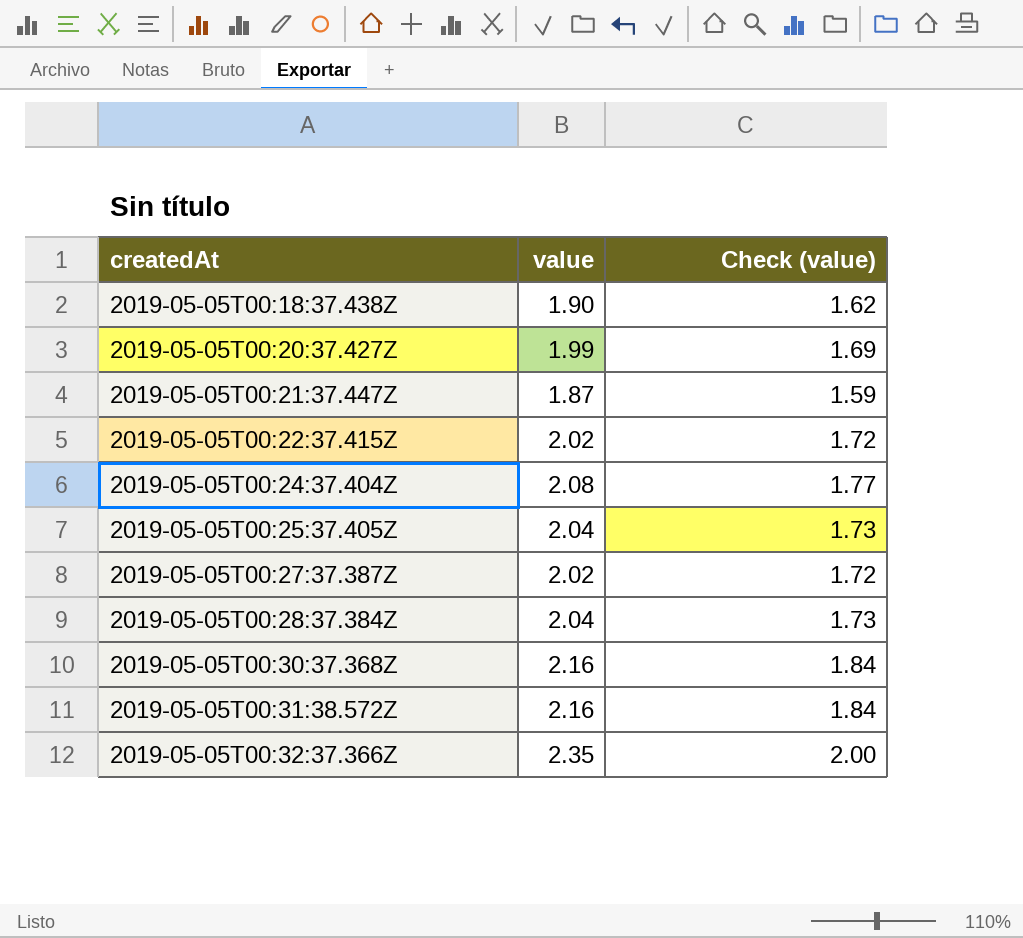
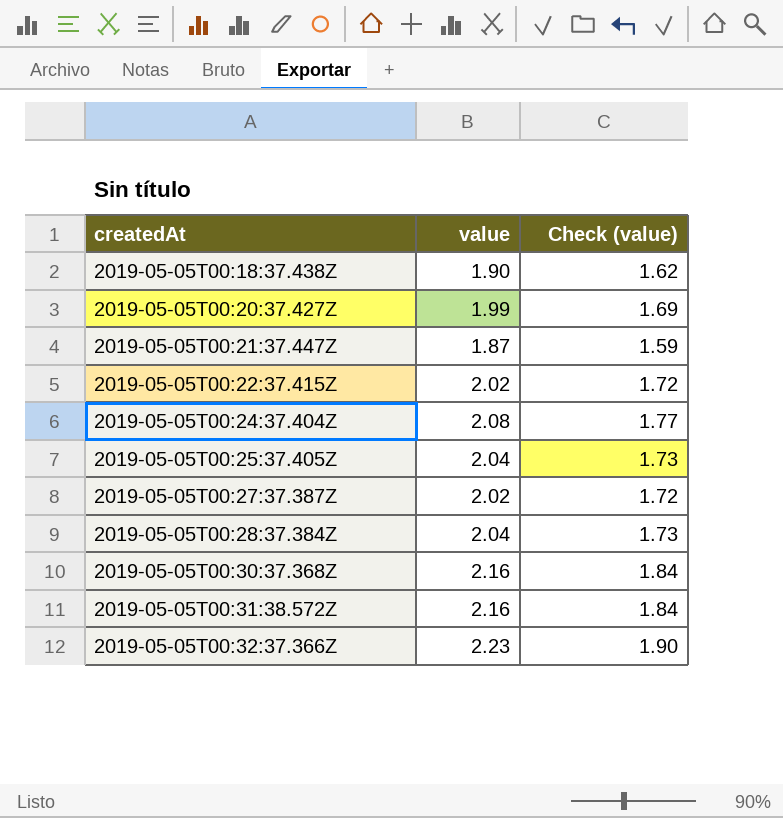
2019-05-05T00:32:37.366Z | value: 2.35 -> 2.23
2019-05-05T00:32:37.366Z | Check (value): 2.00 -> 1.90

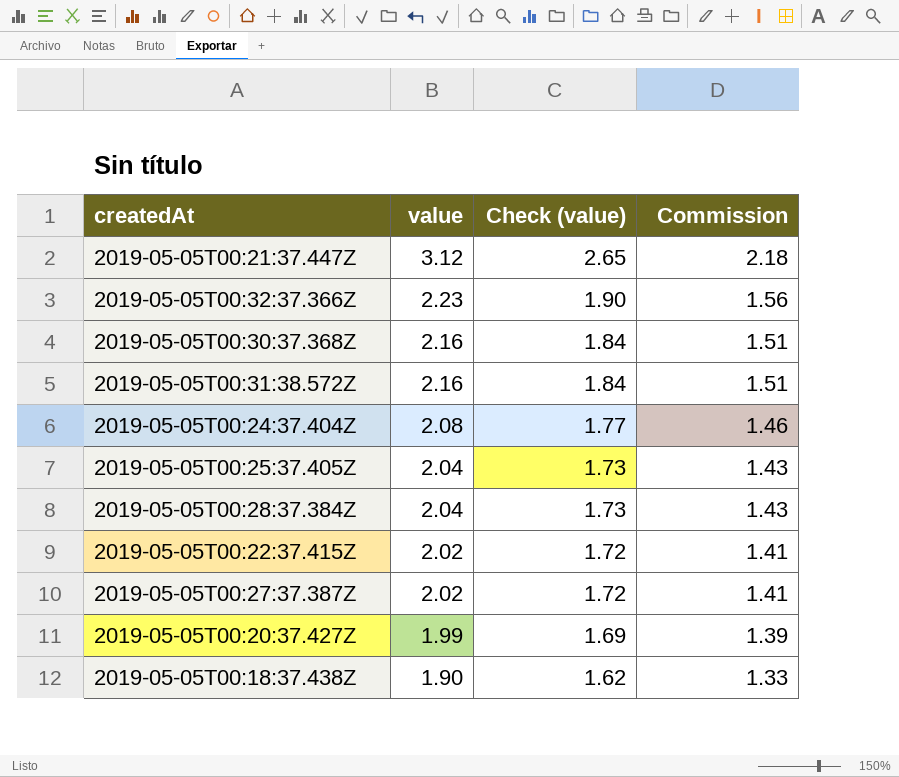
row order: createdAt ascending -> value descending
column Commission | formula: none -> [value] * 0.7
2019-05-05T00:21:37.447Z | value: 1.87 -> 3.12
2019-05-05T00:21:37.447Z | Check (value): 1.59 -> 2.65

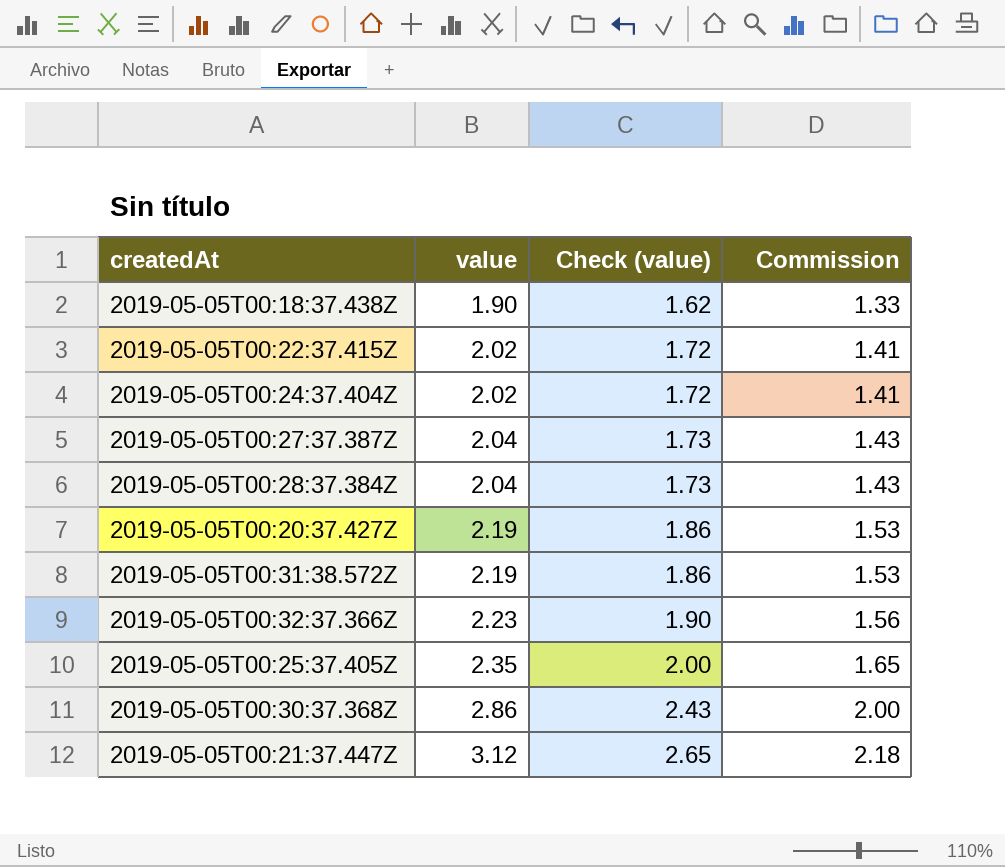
row order: value descending -> value ascending
2019-05-05T00:24:37.404Z | value: 2.08 -> 2.02
2019-05-05T00:24:37.404Z | Check (value): 1.77 -> 1.72
2019-05-05T00:24:37.404Z | Commission: 1.46 -> 1.41
2019-05-05T00:27:37.387Z | value: 2.02 -> 2.04
2019-05-05T00:27:37.387Z | Check (value): 1.72 -> 1.73
2019-05-05T00:27:37.387Z | Commission: 1.41 -> 1.43
2019-05-05T00:20:37.427Z | value: 1.99 -> 2.19
2019-05-05T00:20:37.427Z | Check (value): 1.69 -> 1.86
2019-05-05T00:20:37.427Z | Commission: 1.39 -> 1.53
2019-05-05T00:31:38.572Z | value: 2.16 -> 2.19
2019-05-05T00:31:38.572Z | Check (value): 1.84 -> 1.86
2019-05-05T00:31:38.572Z | Commission: 1.51 -> 1.53
2019-05-05T00:25:37.405Z | value: 2.04 -> 2.35
2019-05-05T00:25:37.405Z | Check (value): 1.73 -> 2.00
2019-05-05T00:25:37.405Z | Commission: 1.43 -> 1.65
2019-05-05T00:30:37.368Z | value: 2.16 -> 2.86
2019-05-05T00:30:37.368Z | Check (value): 1.84 -> 2.43
2019-05-05T00:30:37.368Z | Commission: 1.51 -> 2.00

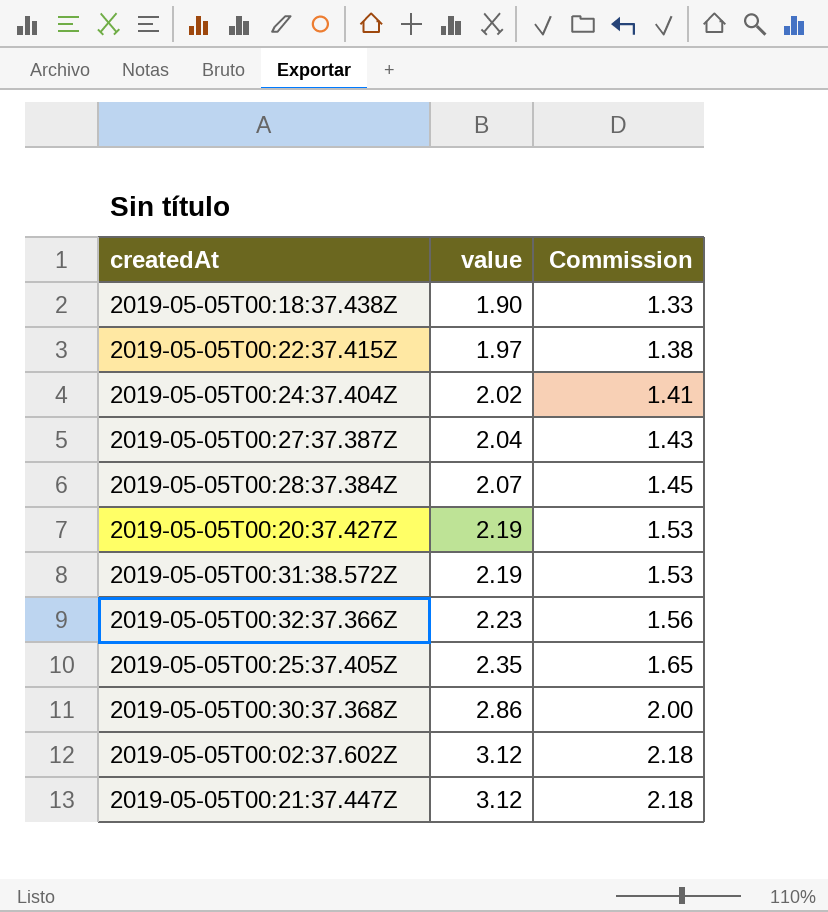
column Check (value) | formula: [value] * 0.85 -> none
2019-05-05T00:22:37.415Z | value: 2.02 -> 1.97
2019-05-05T00:22:37.415Z | Commission: 1.41 -> 1.38
2019-05-05T00:28:37.384Z | value: 2.04 -> 2.07
2019-05-05T00:28:37.384Z | Commission: 1.43 -> 1.45
row 2019-05-05T00:02:37.602Z: none -> 3.12 | 2.18

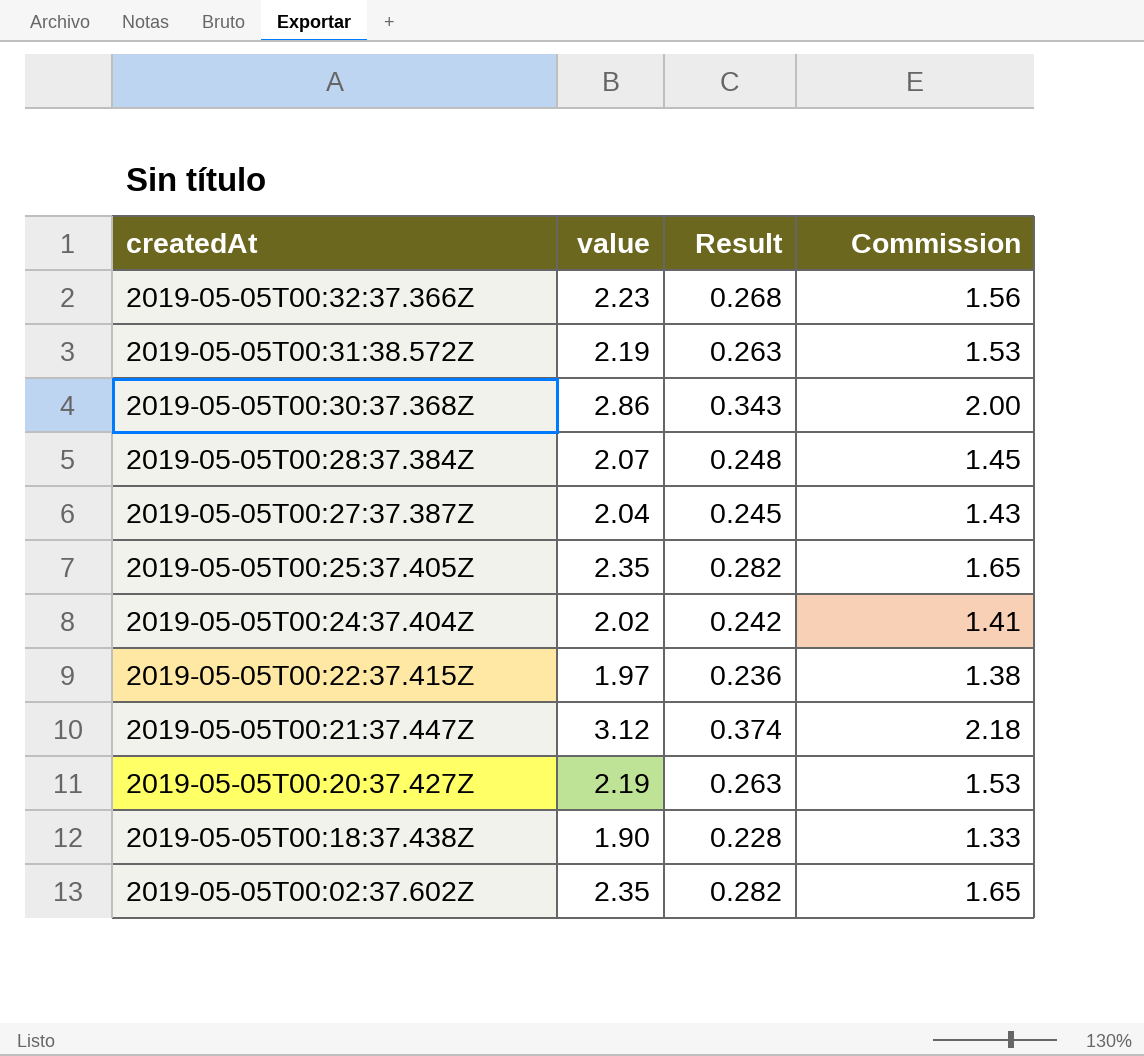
row order: value ascending -> createdAt descending
column Result | formula: none -> [value] * 0.12
2019-05-05T00:02:37.602Z | value: 3.12 -> 2.35
2019-05-05T00:02:37.602Z | Commission: 2.18 -> 1.65

